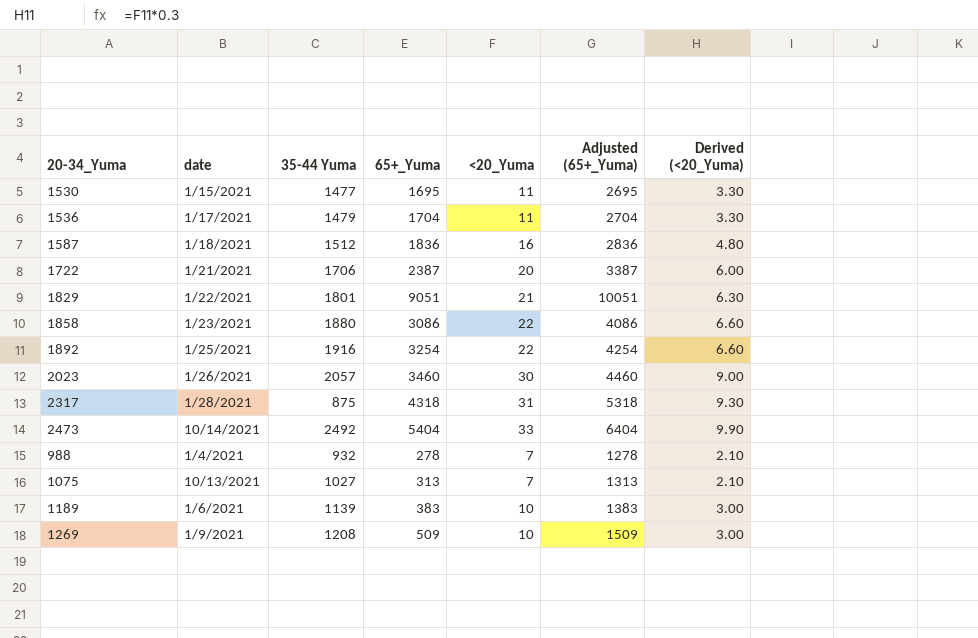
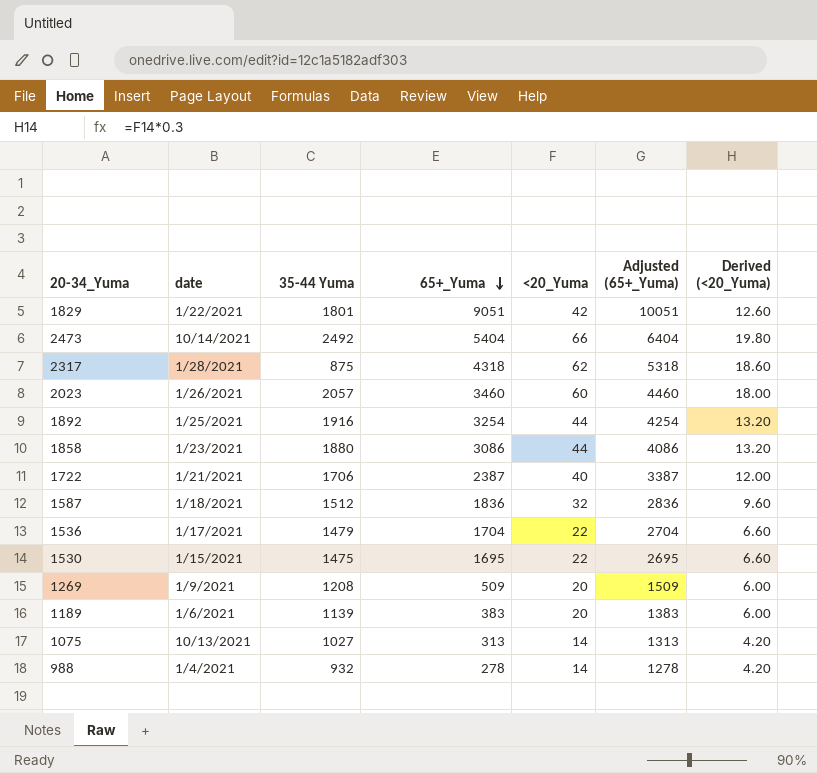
row order: none -> 65+_Yuma descending
1829 | <20_Yuma: 21 -> 42
1829 | Derived (<20_Yuma): 6.30 -> 12.60
2473 | <20_Yuma: 33 -> 66
2473 | Derived (<20_Yuma): 9.90 -> 19.80
2317 | <20_Yuma: 31 -> 62
2317 | Derived (<20_Yuma): 9.30 -> 18.60
2023 | <20_Yuma: 30 -> 60
2023 | Derived (<20_Yuma): 9.00 -> 18.00
1892 | <20_Yuma: 22 -> 44
1892 | Derived (<20_Yuma): 6.60 -> 13.20
1858 | <20_Yuma: 22 -> 44
1858 | Derived (<20_Yuma): 6.60 -> 13.20
1722 | <20_Yuma: 20 -> 40
1722 | Derived (<20_Yuma): 6.00 -> 12.00
1587 | <20_Yuma: 16 -> 32
1587 | Derived (<20_Yuma): 4.80 -> 9.60
1536 | <20_Yuma: 11 -> 22
1536 | Derived (<20_Yuma): 3.30 -> 6.60
1530 | 35-44 Yuma: 1477 -> 1475
1530 | <20_Yuma: 11 -> 22
1530 | Derived (<20_Yuma): 3.30 -> 6.60
1269 | <20_Yuma: 10 -> 20
1269 | Derived (<20_Yuma): 3.00 -> 6.00
1189 | <20_Yuma: 10 -> 20
1189 | Derived (<20_Yuma): 3.00 -> 6.00
1075 | <20_Yuma: 7 -> 14
1075 | Derived (<20_Yuma): 2.10 -> 4.20
988 | <20_Yuma: 7 -> 14
988 | Derived (<20_Yuma): 2.10 -> 4.20

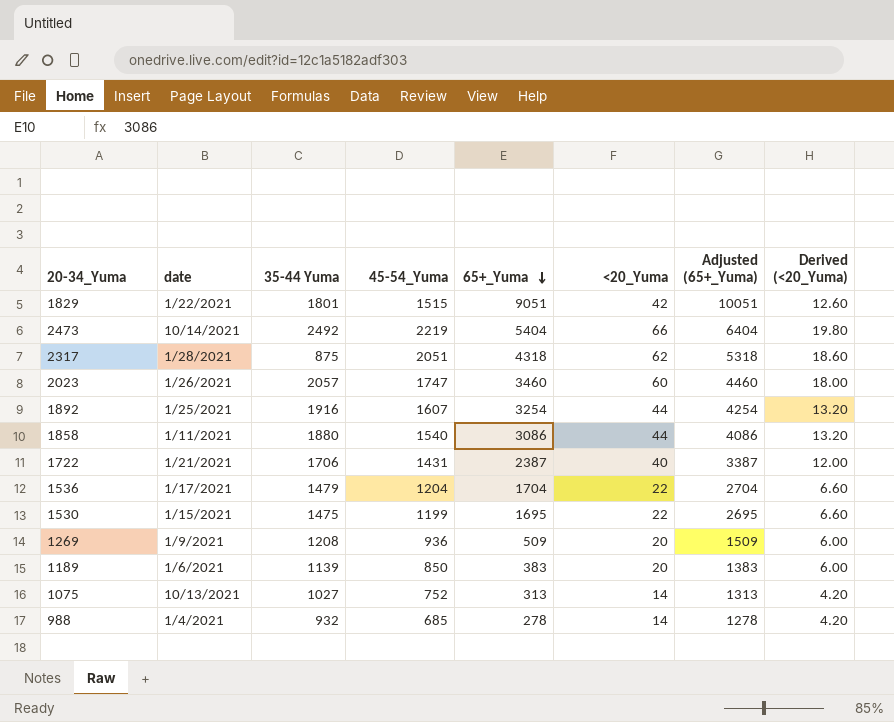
column 45-54_Yuma | position: none -> 4
row 1587: 1/18/2021 | 1512 | 1836 | 32 | 2836 | 9.60 -> none
1858 | date: 1/23/2021 -> 1/11/2021

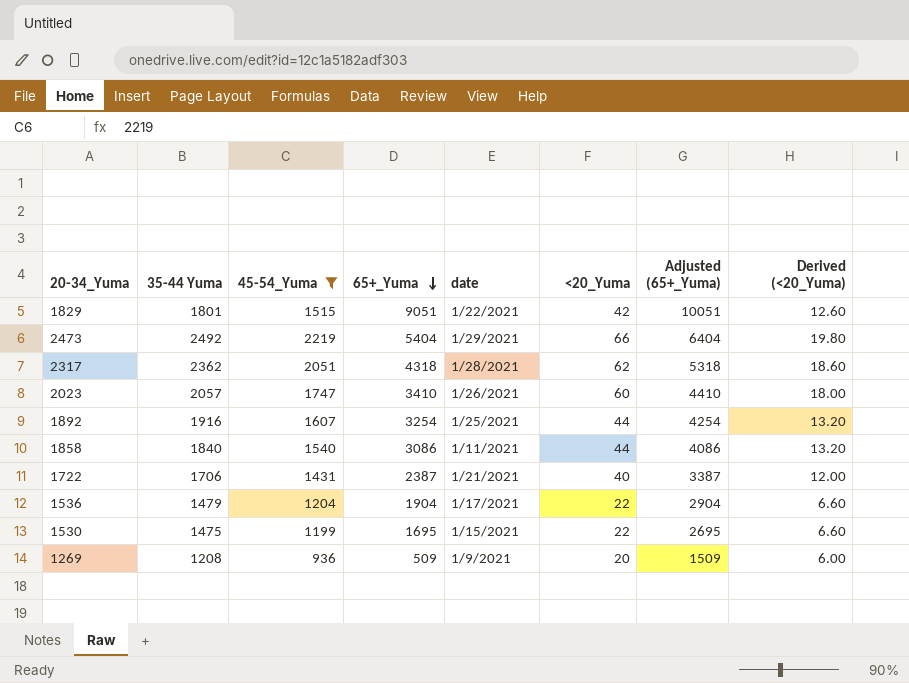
filter: none -> 45-54_Yuma >= 936
column date | position: 2 -> 5
2473 | date: 10/14/2021 -> 1/29/2021
2317 | 35-44 Yuma: 875 -> 2362
2023 | 65+_Yuma: 3460 -> 3410
2023 | Adjusted (65+_Yuma): 4460 -> 4410
1858 | 35-44 Yuma: 1880 -> 1840
1536 | 65+_Yuma: 1704 -> 1904
1536 | Adjusted (65+_Yuma): 2704 -> 2904

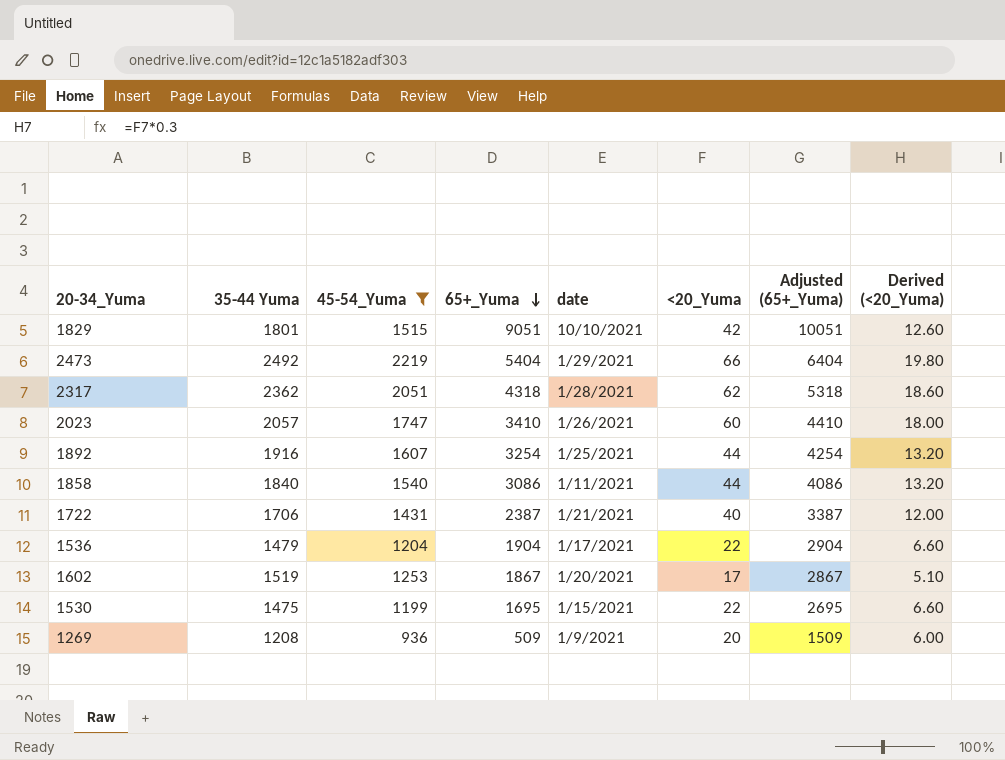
1829 | date: 1/22/2021 -> 10/10/2021
row 1602: none -> 1519 | 1253 | 1867 | 1/20/2021 | 17 | 2867 | 5.10

